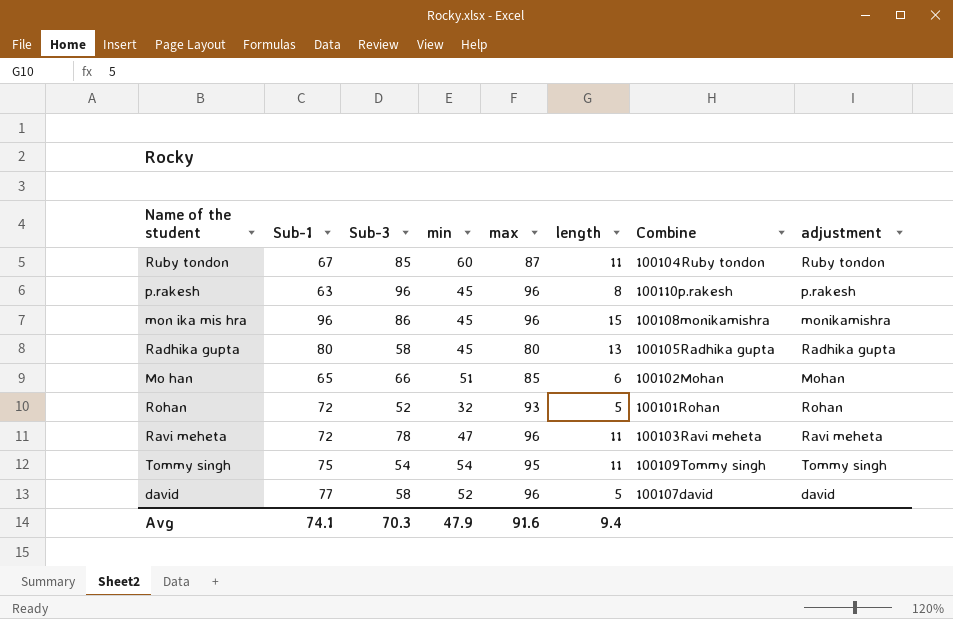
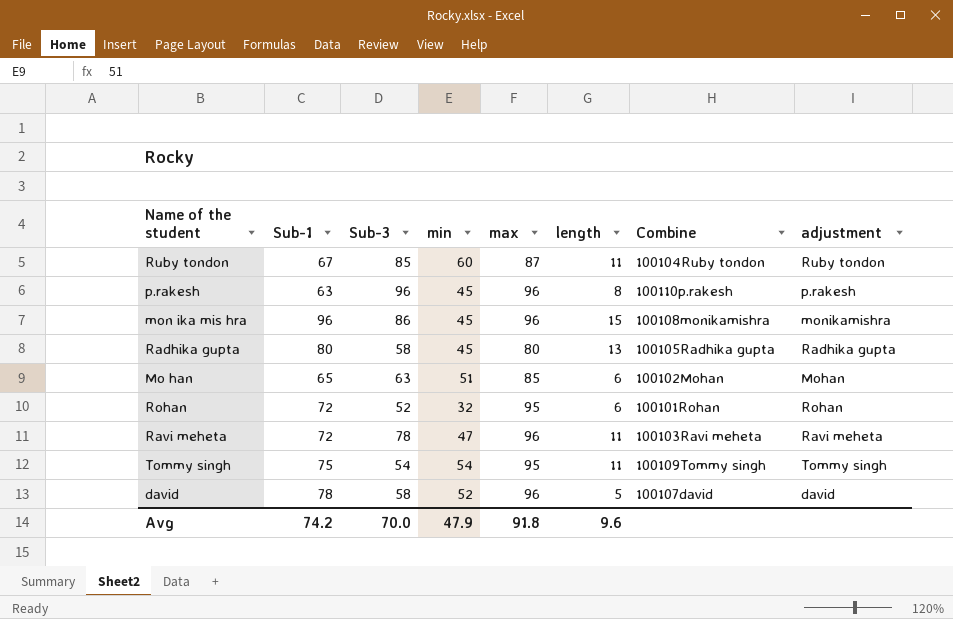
Mo han | Sub-3: 66 -> 63
Rohan | max: 93 -> 95
Rohan | length: 5 -> 6
david | Sub-1: 77 -> 78
Avg | Sub-1: 74.1 -> 74.2
Avg | Sub-3: 70.3 -> 70.0
Avg | max: 91.6 -> 91.8
Avg | length: 9.4 -> 9.6

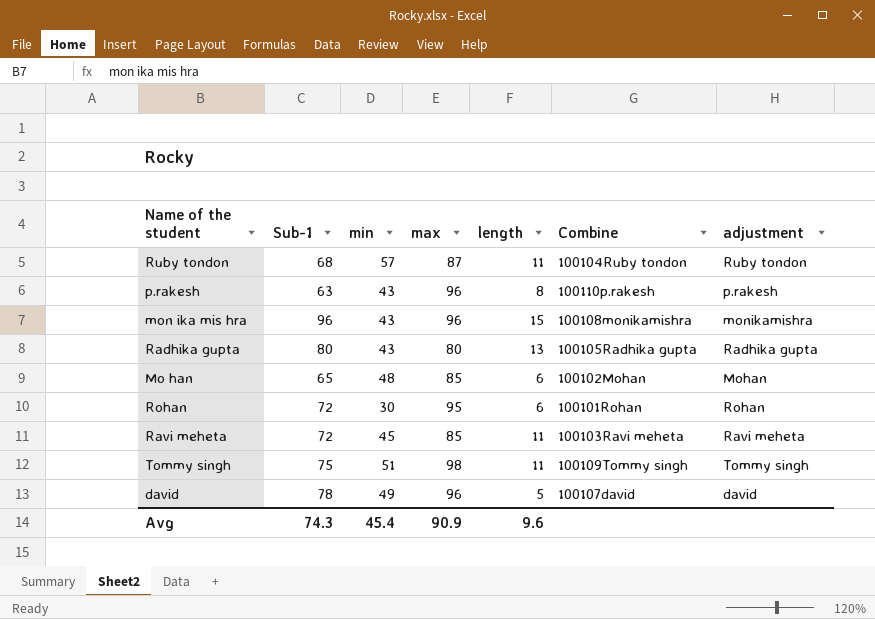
column Sub-3 | position: 3 -> none
Ruby tondon | Sub-1: 67 -> 68
Ruby tondon | min: 60 -> 57
p.rakesh | min: 45 -> 43
mon ika mis hra | min: 45 -> 43
Radhika gupta | min: 45 -> 43
Mo han | min: 51 -> 48
Rohan | min: 32 -> 30
Ravi meheta | min: 47 -> 45
Ravi meheta | max: 96 -> 85
Tommy singh | min: 54 -> 51
Tommy singh | max: 95 -> 98
david | min: 52 -> 49
Avg | Sub-1: 74.2 -> 74.3
Avg | min: 47.9 -> 45.4
Avg | max: 91.8 -> 90.9

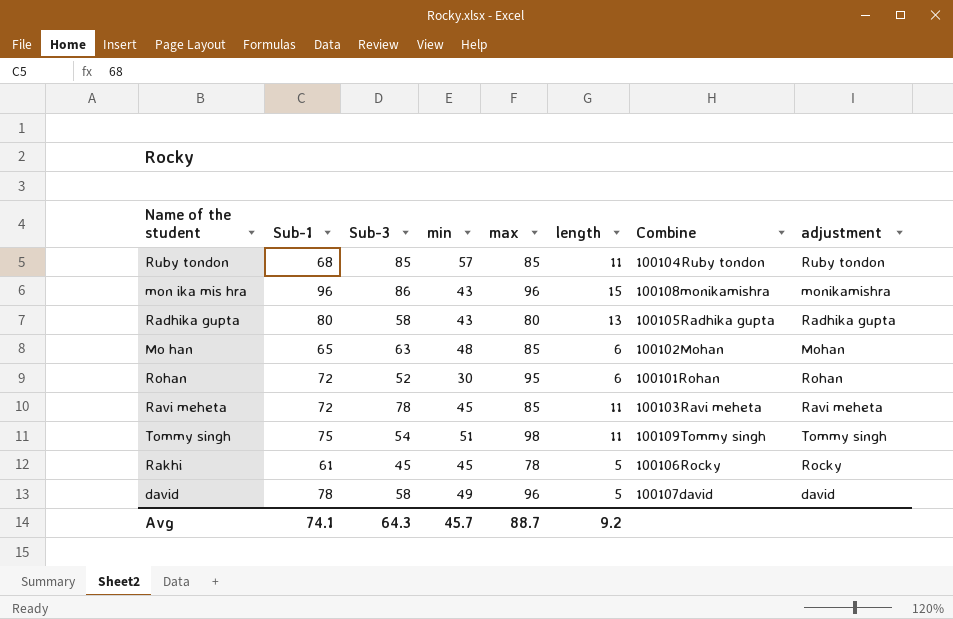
column Sub-3 | position: none -> 3
row p.rakesh: 63 | 43 | 96 | 8 | 100110p.rakesh | p.rakesh -> none
Ruby tondon | max: 87 -> 85
row Rakhi: none -> 61 | 45 | 45 | 78 | 5 | 100106Rocky | Rocky
Avg | Sub-1: 74.3 -> 74.1
Avg | min: 45.4 -> 45.7
Avg | max: 90.9 -> 88.7
Avg | length: 9.6 -> 9.2

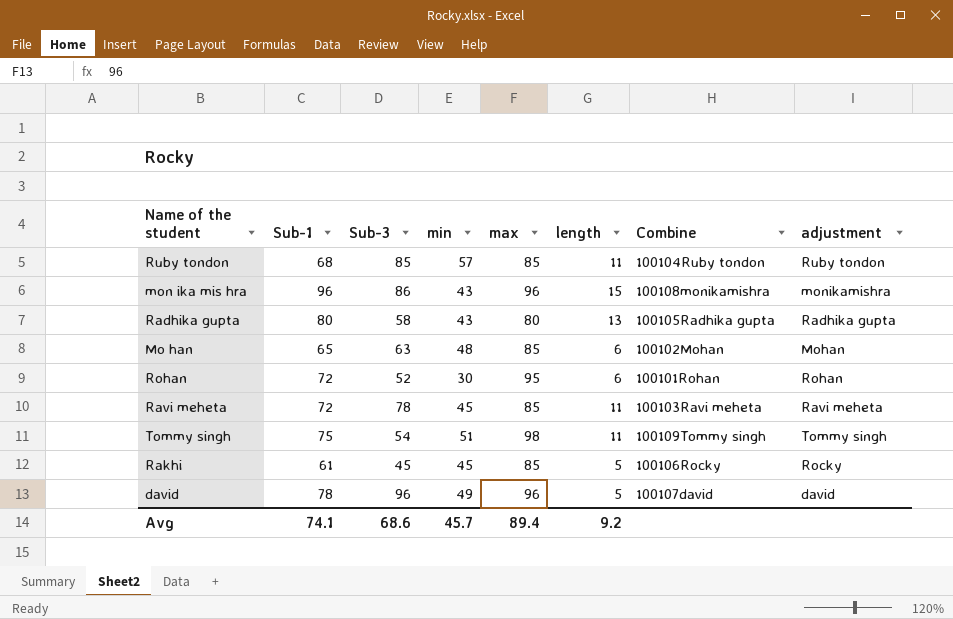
Rakhi | max: 78 -> 85
david | Sub-3: 58 -> 96
Avg | Sub-3: 64.3 -> 68.6
Avg | max: 88.7 -> 89.4

